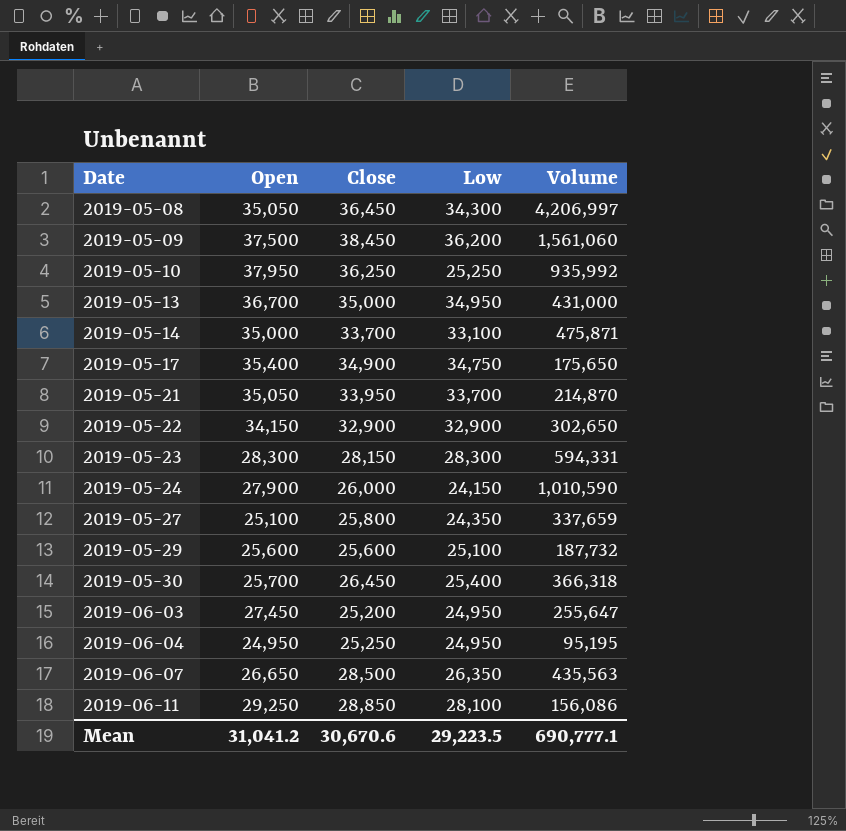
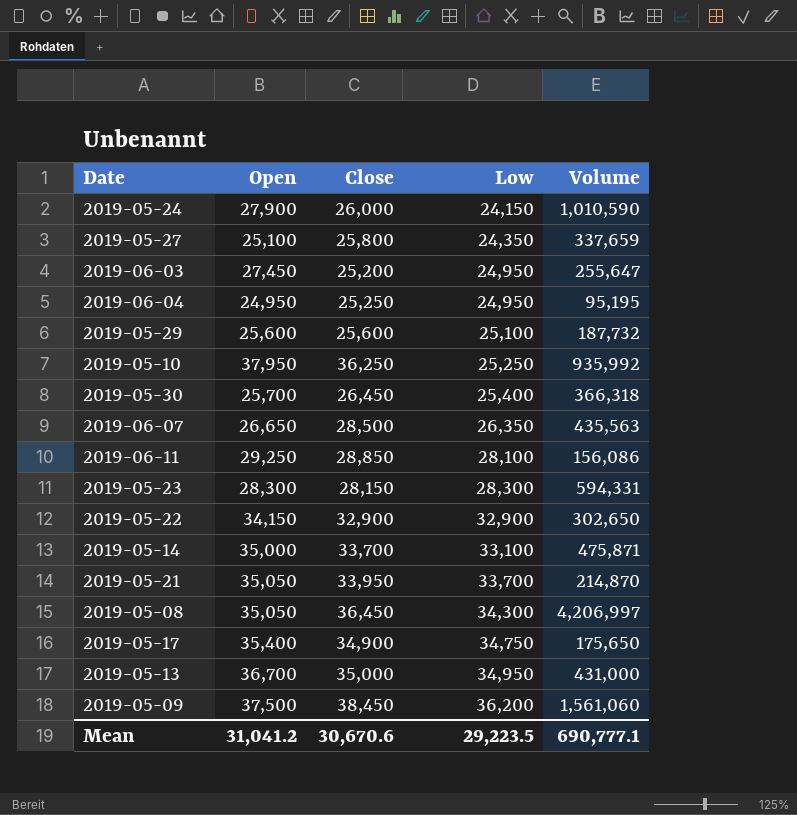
row order: Date ascending -> Low ascending

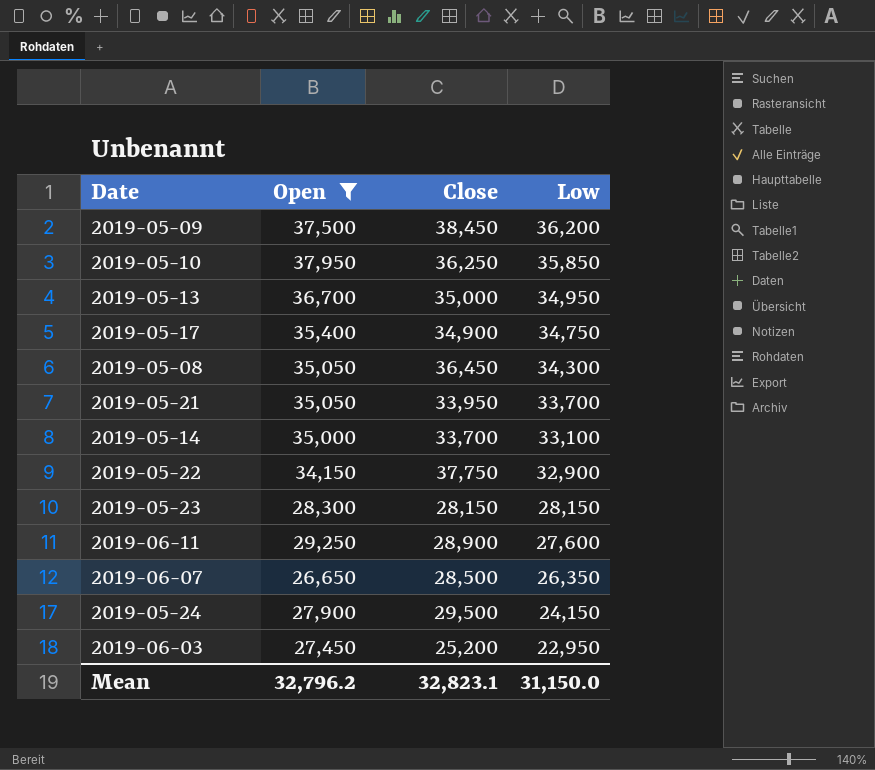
filter: none -> Open >= 26,650
row order: Low ascending -> Low descending
column Volume | position: 5 -> none
2019-05-10 | Low: 25,250 -> 35,850
2019-05-22 | Close: 32,900 -> 37,750
2019-05-23 | Low: 28,300 -> 28,150
2019-06-11 | Close: 28,850 -> 28,900
2019-06-11 | Low: 28,100 -> 27,600
2019-05-24 | Close: 26,000 -> 29,500
2019-06-03 | Low: 24,950 -> 22,950
Mean | Open: 31,041.2 -> 32,796.2
Mean | Close: 30,670.6 -> 32,823.1
Mean | Low: 29,223.5 -> 31,150.0

